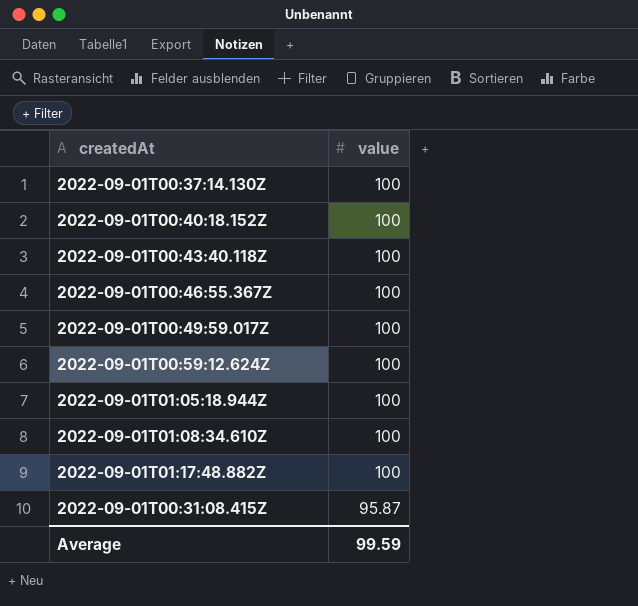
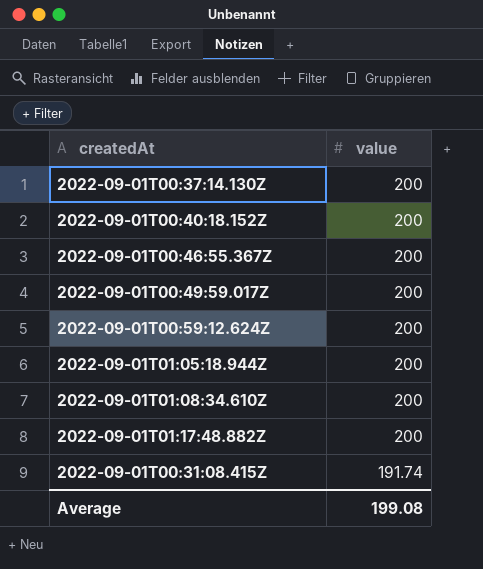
row 2022-09-01T00:43:40.118Z: 100 -> none
2022-09-01T00:37:14.130Z | value: 100 -> 200
2022-09-01T00:40:18.152Z | value: 100 -> 200
2022-09-01T00:46:55.367Z | value: 100 -> 200
2022-09-01T00:49:59.017Z | value: 100 -> 200
2022-09-01T00:59:12.624Z | value: 100 -> 200
2022-09-01T01:05:18.944Z | value: 100 -> 200
2022-09-01T01:08:34.610Z | value: 100 -> 200
2022-09-01T01:17:48.882Z | value: 100 -> 200
2022-09-01T00:31:08.415Z | value: 95.87 -> 191.74
Average | value: 99.59 -> 199.08

